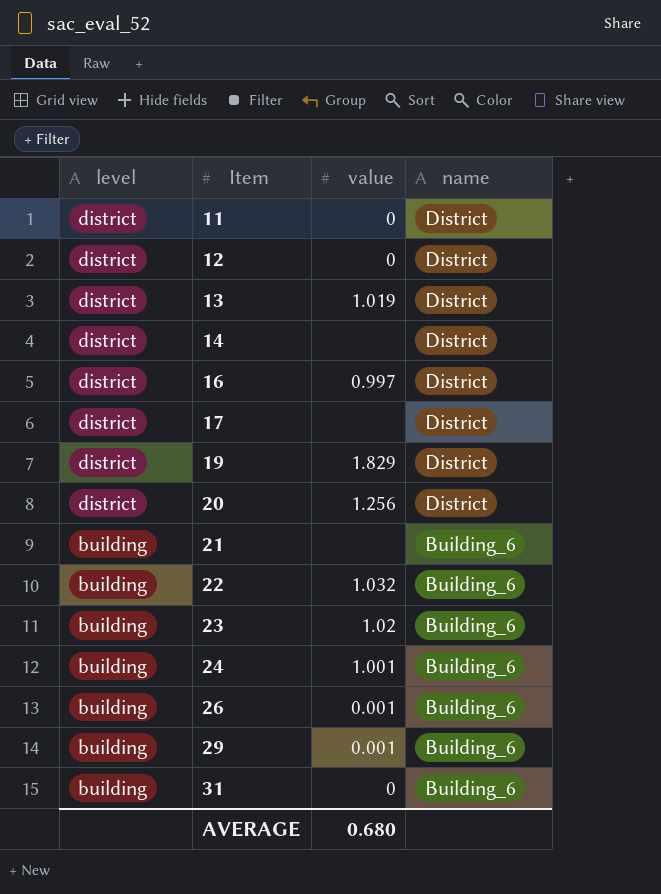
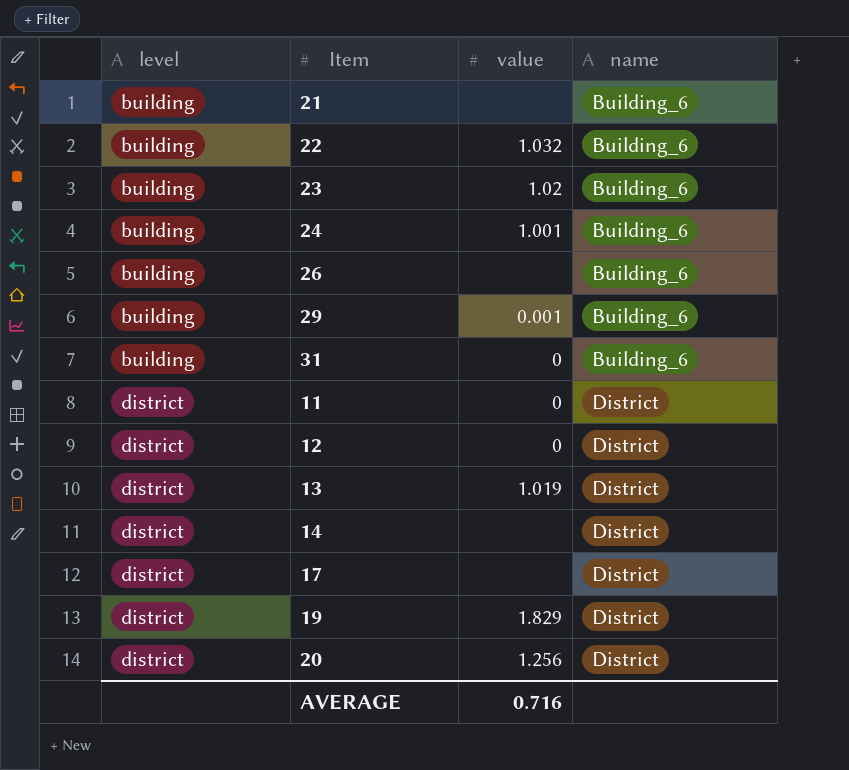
row order: level descending -> level ascending
row 16: district | 0.997 | District -> none
26 | value: 0.001 -> none
AVERAGE | value: 0.680 -> 0.716

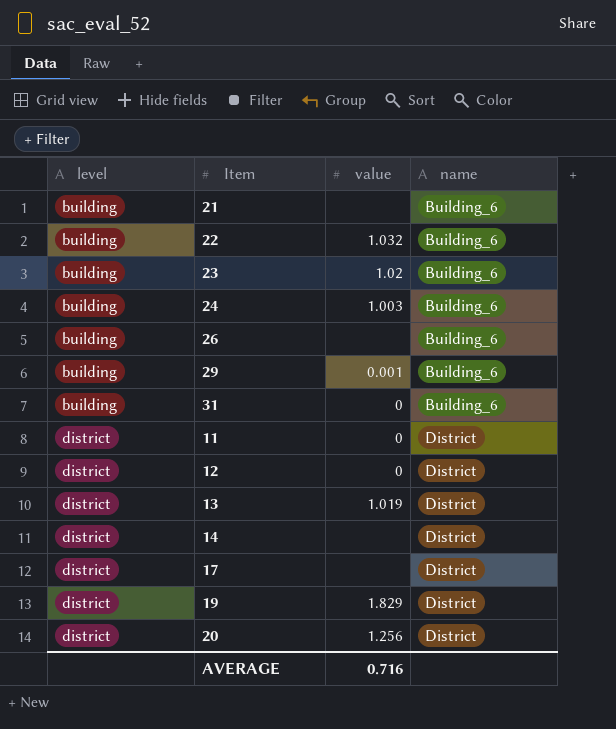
24 | value: 1.001 -> 1.003

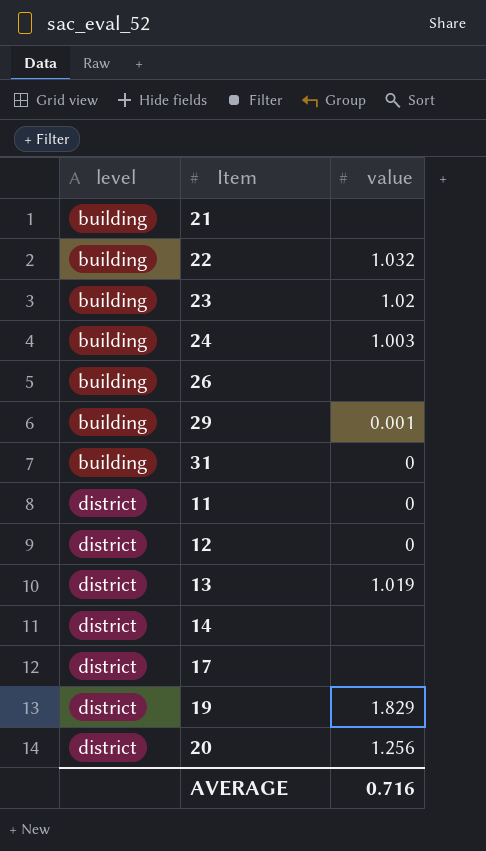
column name | position: 4 -> none

